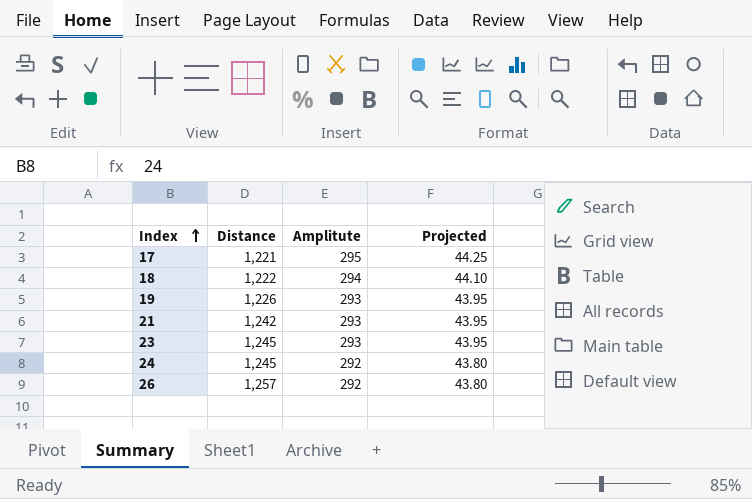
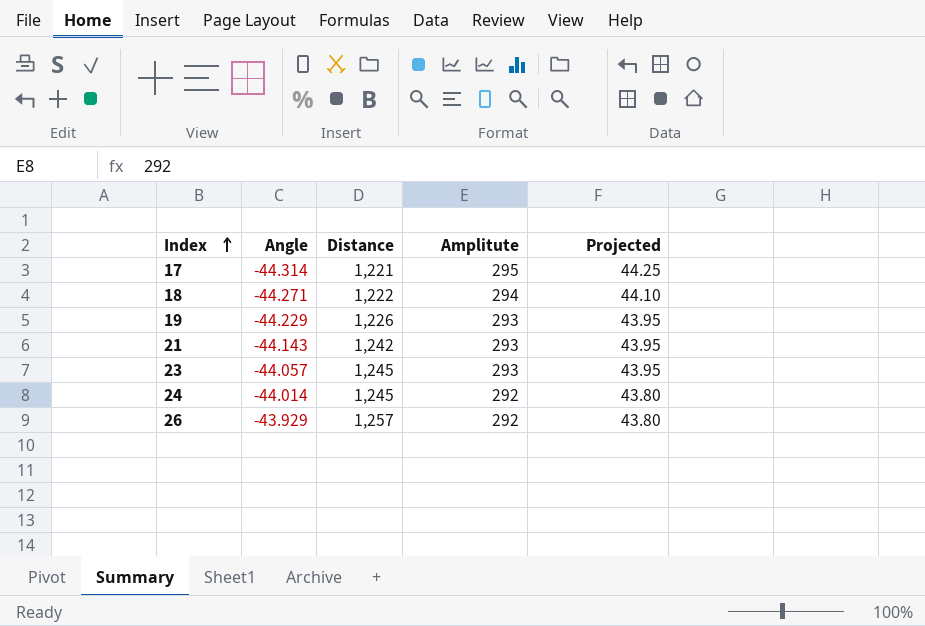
column Angle | position: none -> 2

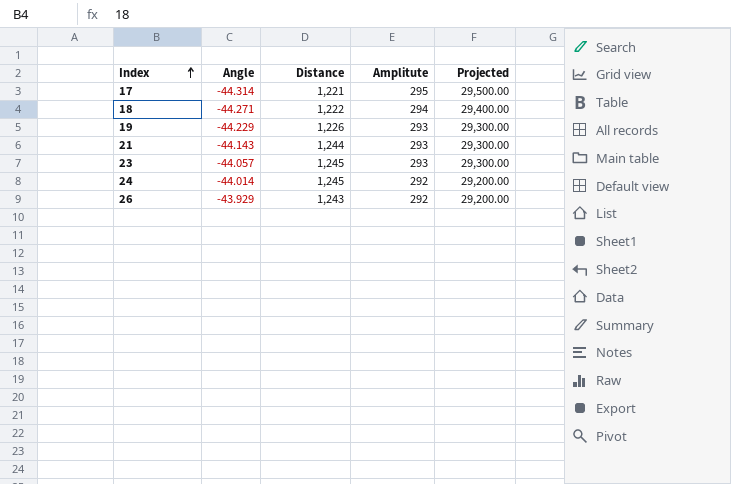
column Projected | formula: [Amplitute] * 0.15 -> [Amplitute] * 100
21 | Distance: 1,242 -> 1,244
26 | Distance: 1,257 -> 1,243

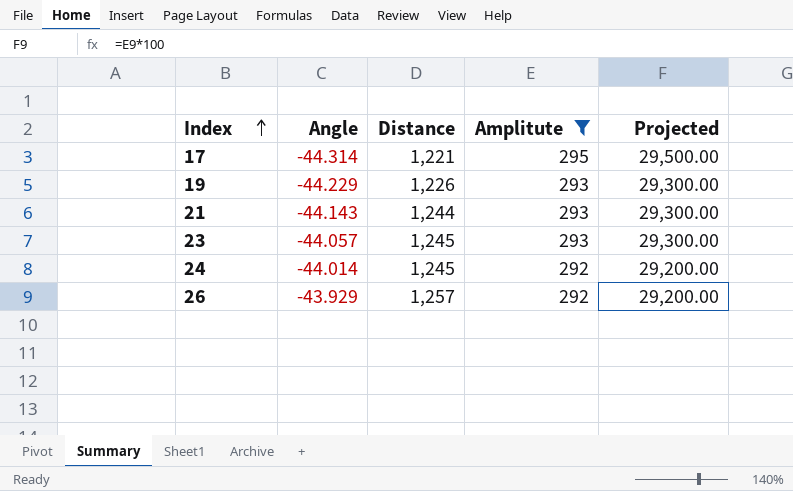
filter: none -> Amplitute != 294
26 | Distance: 1,243 -> 1,257

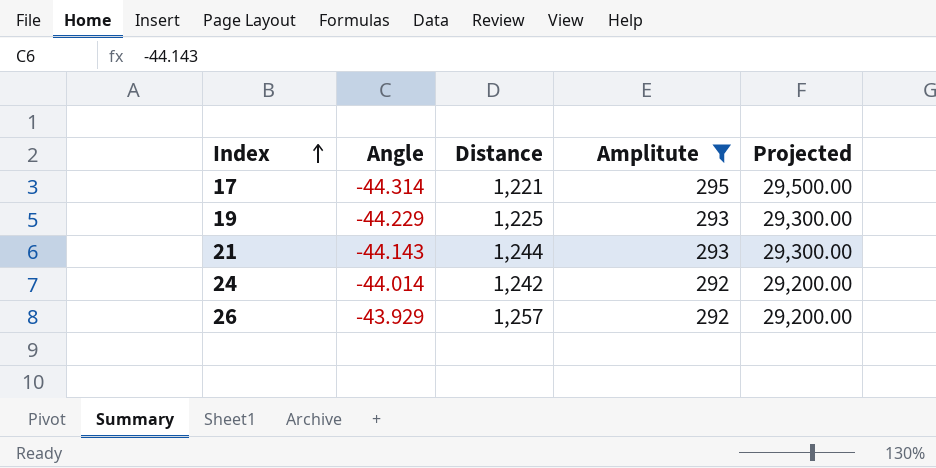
row 23: -44.057 | 1,245 | 293 | 29,300.00 -> none
19 | Distance: 1,226 -> 1,225
24 | Distance: 1,245 -> 1,242

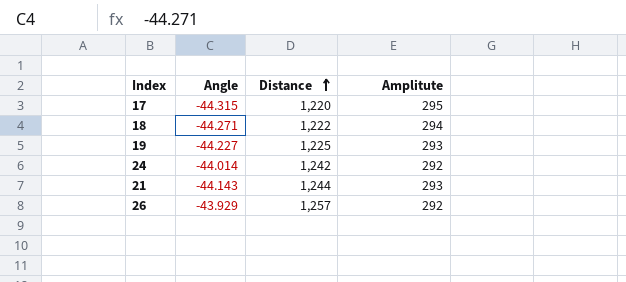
filter: Amplitute != 294 -> none
row order: Index ascending -> Distance ascending
column Projected | formula: [Amplitute] * 100 -> none
17 | Angle: -44.314 -> -44.315
17 | Distance: 1,221 -> 1,220
19 | Angle: -44.229 -> -44.227

